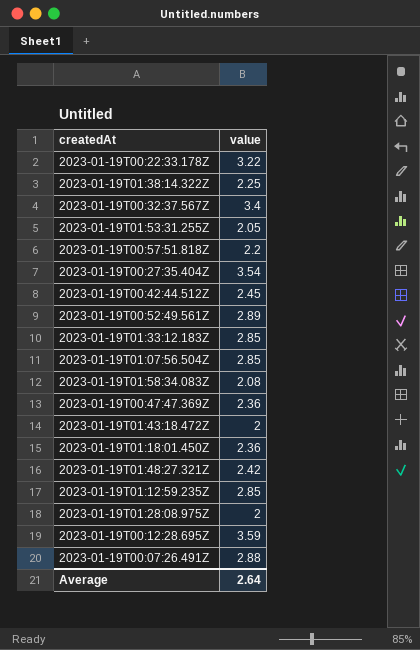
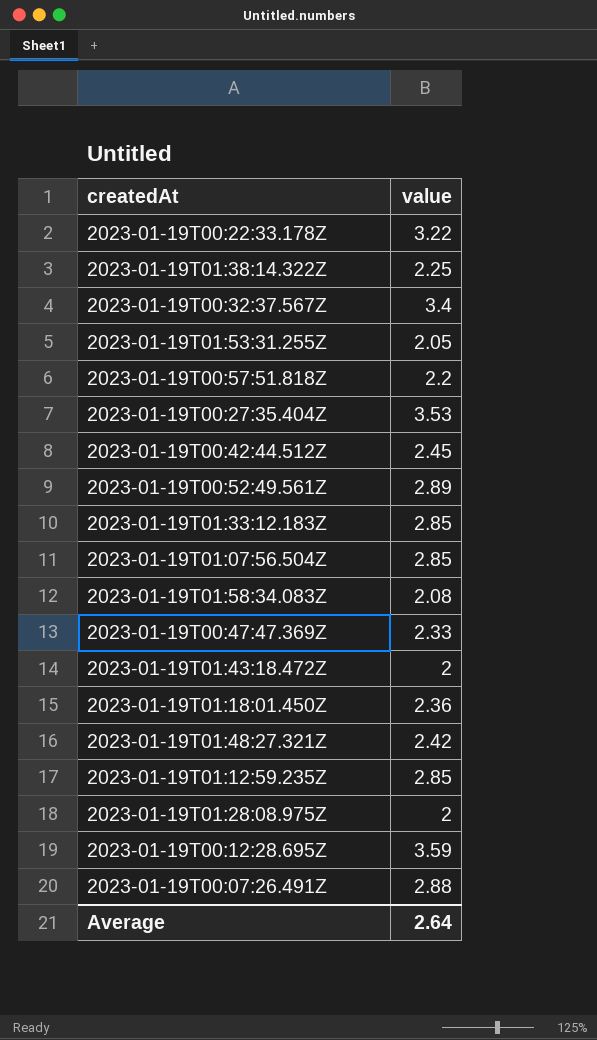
2023-01-19T00:27:35.404Z | value: 3.54 -> 3.53
2023-01-19T00:47:47.369Z | value: 2.36 -> 2.33

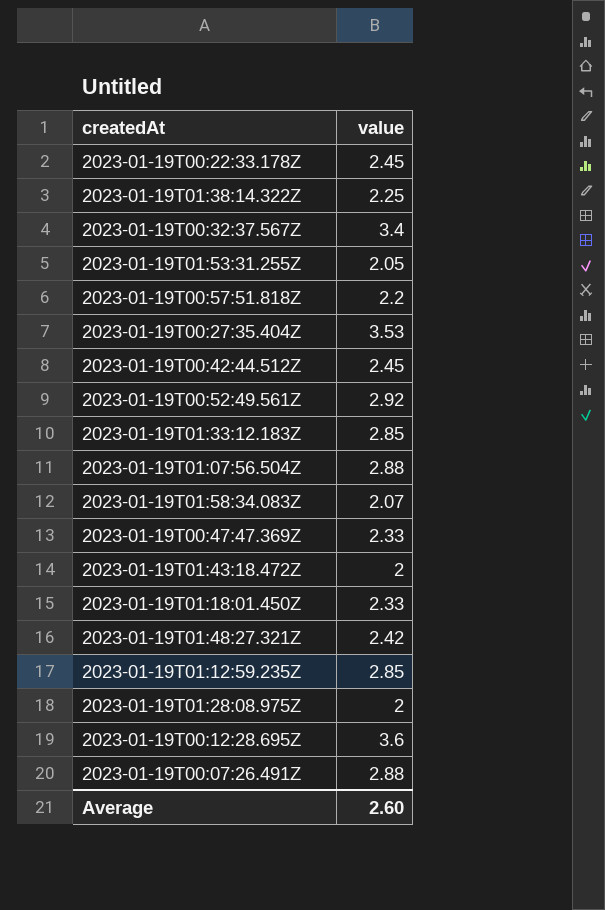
2023-01-19T00:22:33.178Z | value: 3.22 -> 2.45
2023-01-19T00:52:49.561Z | value: 2.89 -> 2.92
2023-01-19T01:07:56.504Z | value: 2.85 -> 2.88
2023-01-19T01:58:34.083Z | value: 2.08 -> 2.07
2023-01-19T01:18:01.450Z | value: 2.36 -> 2.33
2023-01-19T00:12:28.695Z | value: 3.59 -> 3.6
Average | value: 2.64 -> 2.60

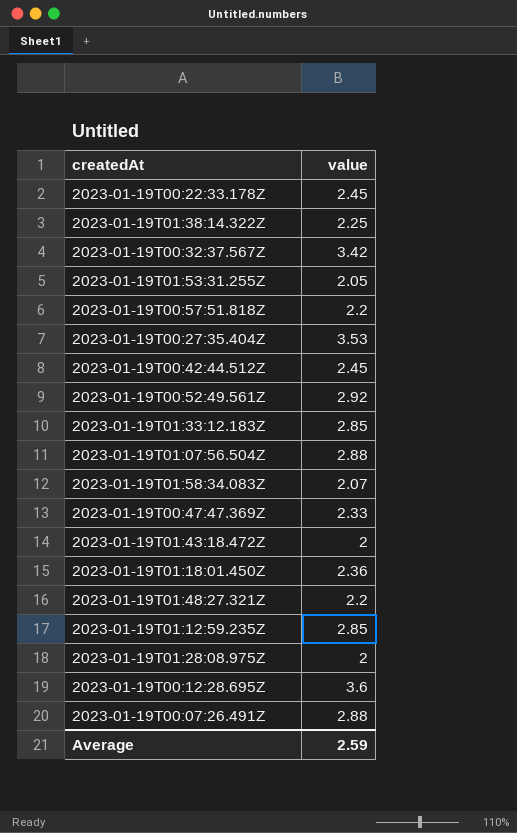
2023-01-19T00:32:37.567Z | value: 3.4 -> 3.42
2023-01-19T01:18:01.450Z | value: 2.33 -> 2.36
2023-01-19T01:48:27.321Z | value: 2.42 -> 2.2
Average | value: 2.60 -> 2.59

